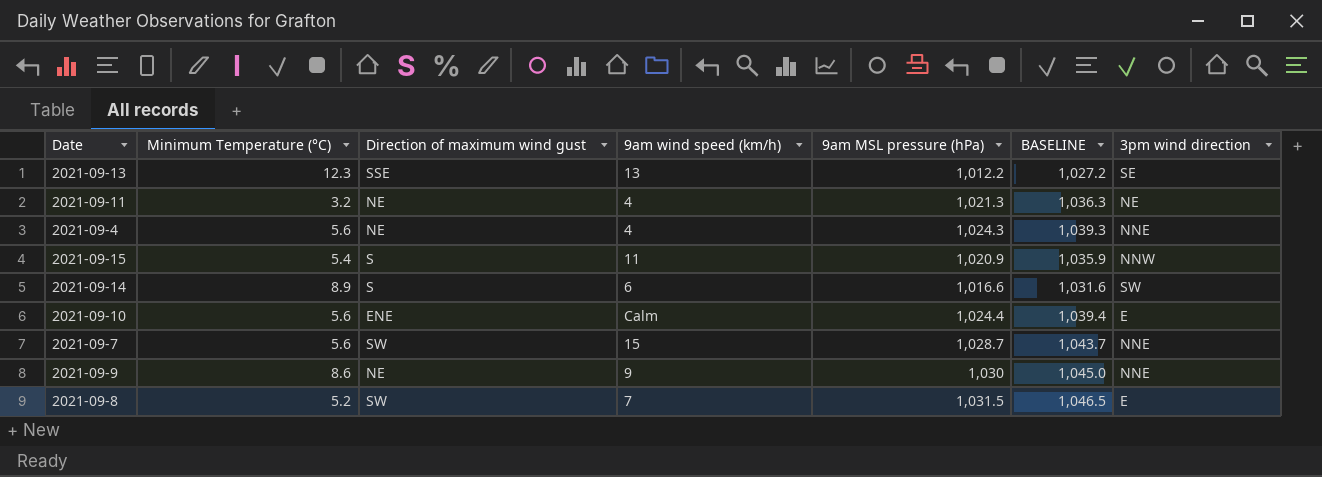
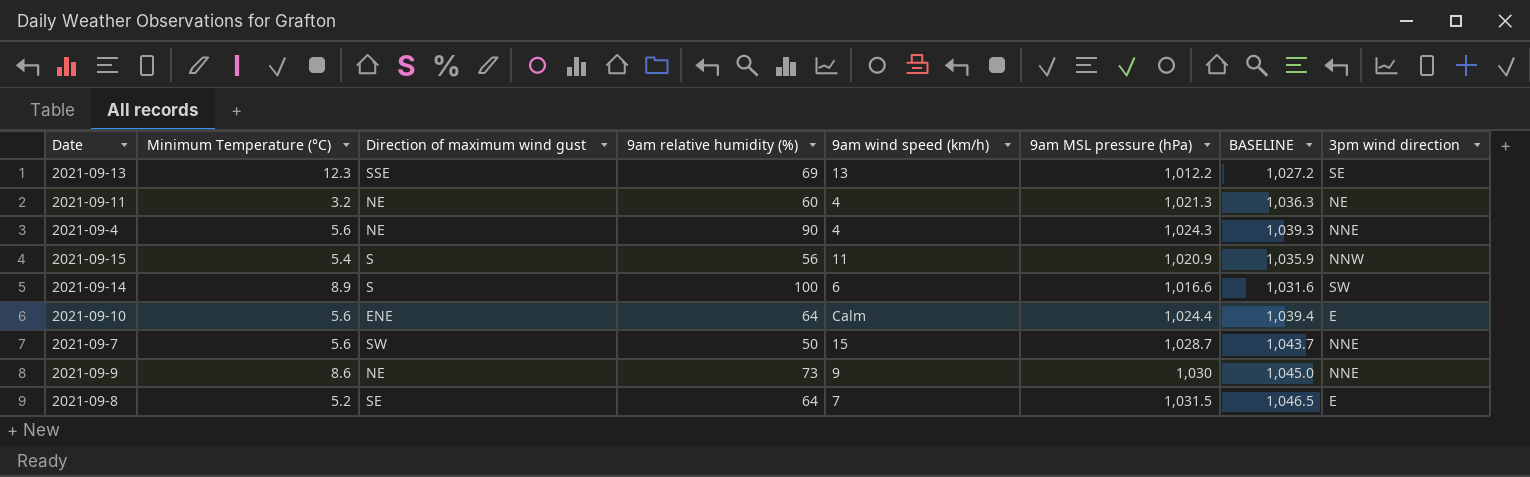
column 9am relative humidity (%) | position: none -> 4
2021-09-8 | Direction of maximum wind gust: SW -> SE

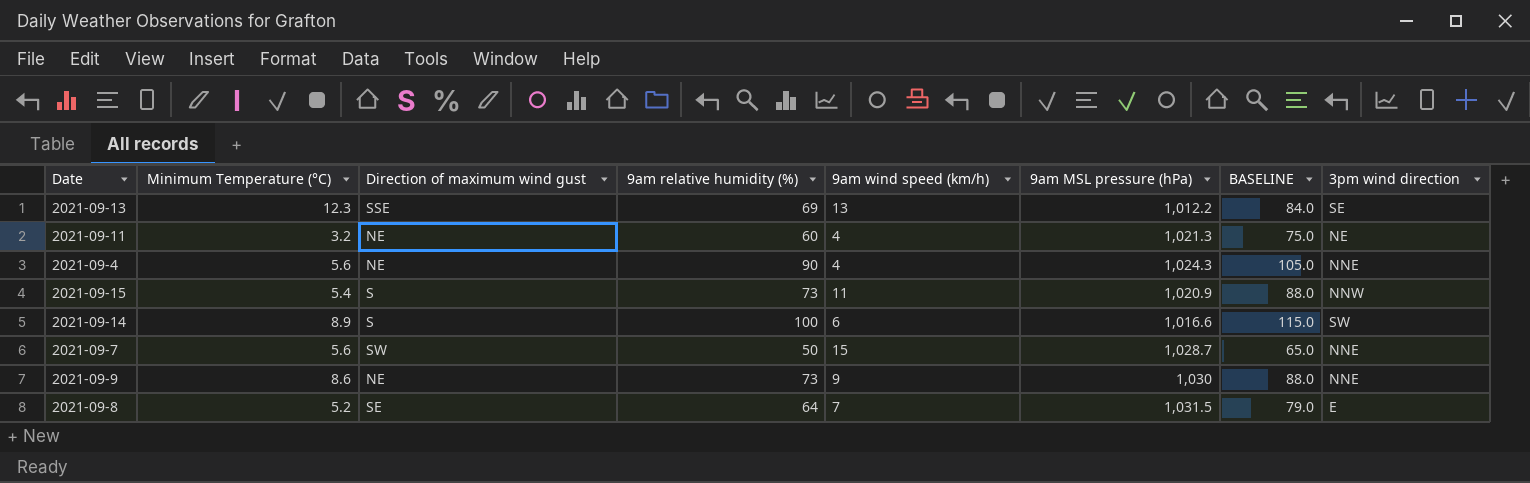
column BASELINE | formula: [9am MSL pressure (hPa)] + 15 -> [9am relative humidity (%)] + 15
row 2021-09-10: 5.6 | ENE | 64 | Calm | 1,024.4 | 1,039.4 | E -> none
2021-09-15 | 9am relative humidity (%): 56 -> 73

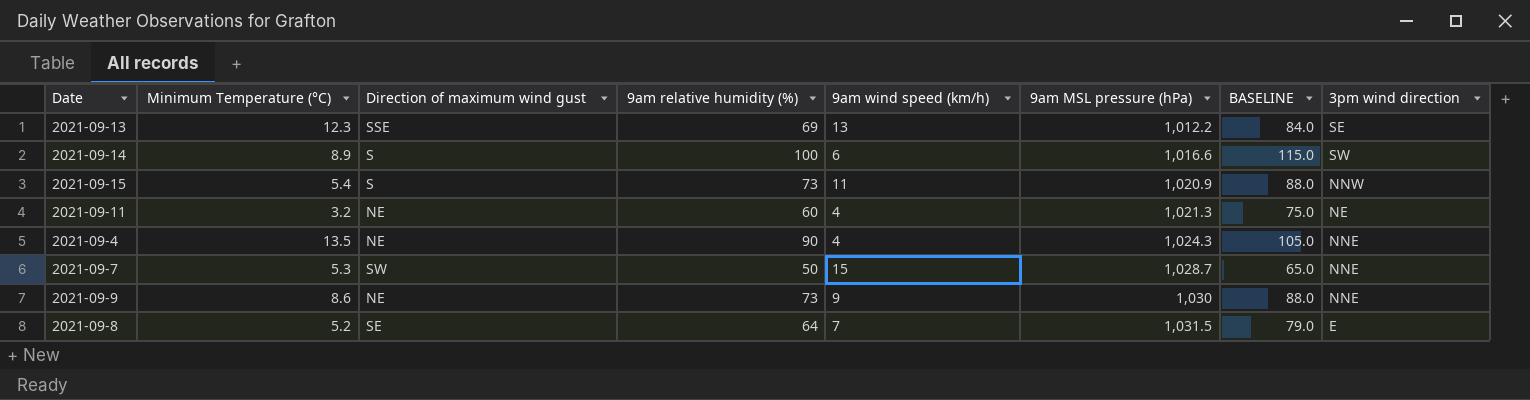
row order: none -> 9am MSL pressure (hPa) ascending
2021-09-4 | Minimum Temperature (°C): 5.6 -> 13.5
2021-09-7 | Minimum Temperature (°C): 5.6 -> 5.3

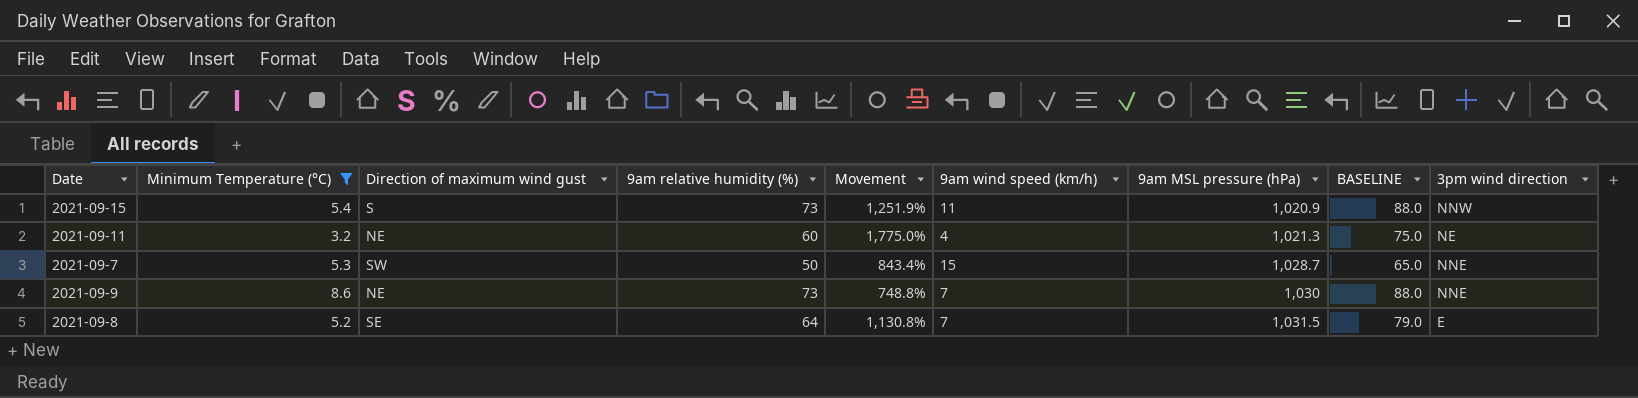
filter: none -> Minimum Temperature (°C) <= 8.6
column Movement | formula: none -> ([9am relative humidity (%)] - [Minimum Temperature (°C)]) / [Minimum Temperature (°C)]
2021-09-9 | 9am wind speed (km/h): 9 -> 7

